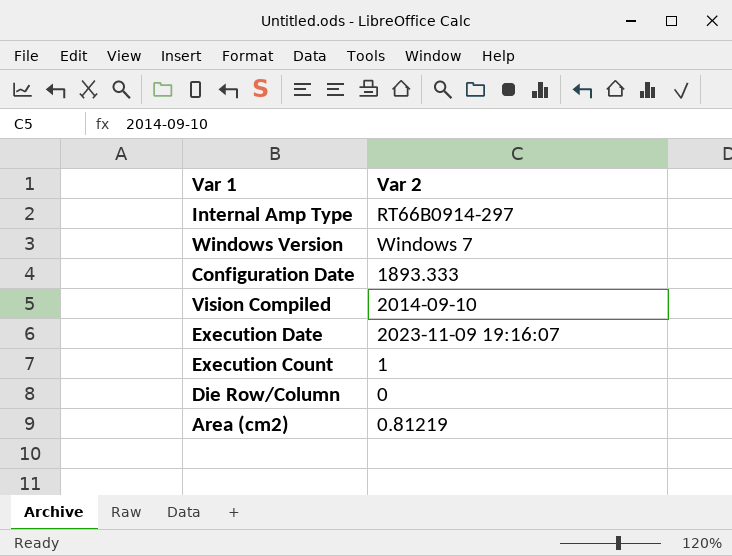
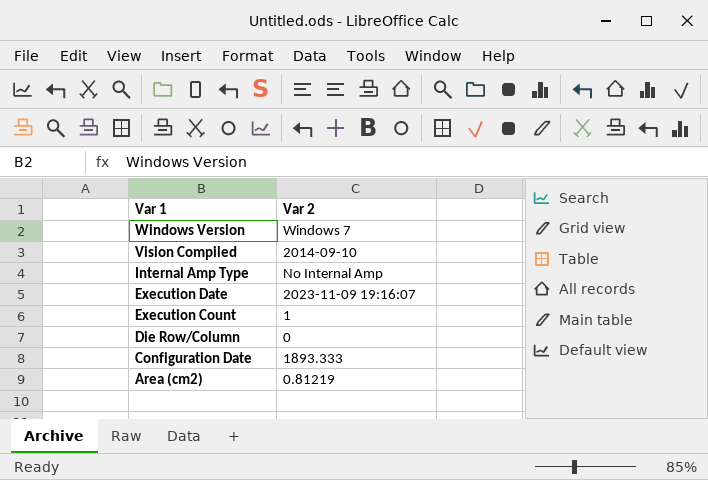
row order: none -> Var 1 descending
Internal Amp Type | Var 2: RT66B0914-297 -> No Internal Amp

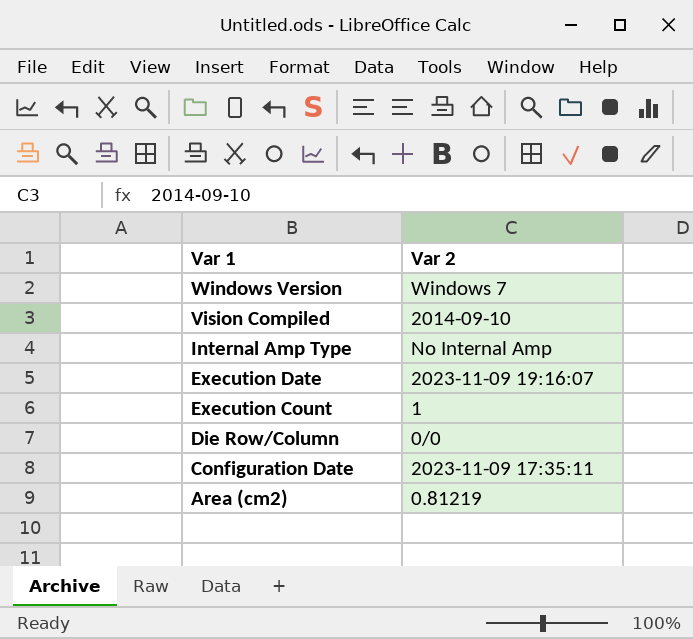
Die Row/Column | Var 2: 0 -> 0/0
Configuration Date | Var 2: 1893.333 -> 2023-11-09 17:35:11

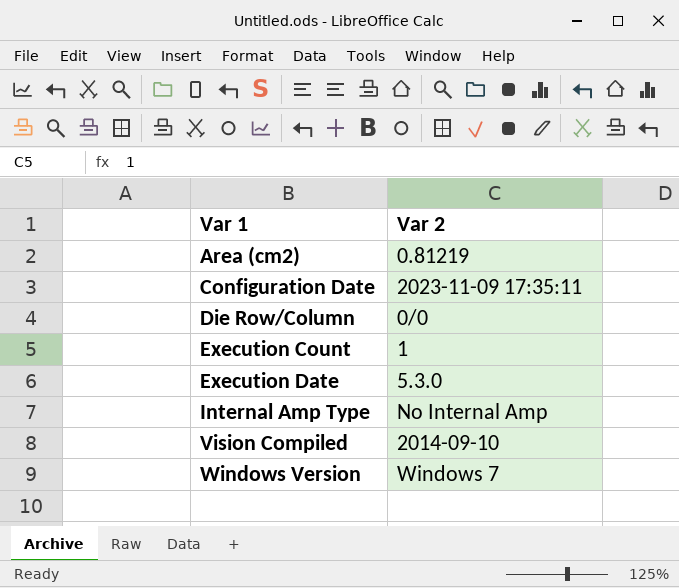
row order: Var 1 descending -> Var 1 ascending
Execution Date | Var 2: 2023-11-09 19:16:07 -> 5.3.0

